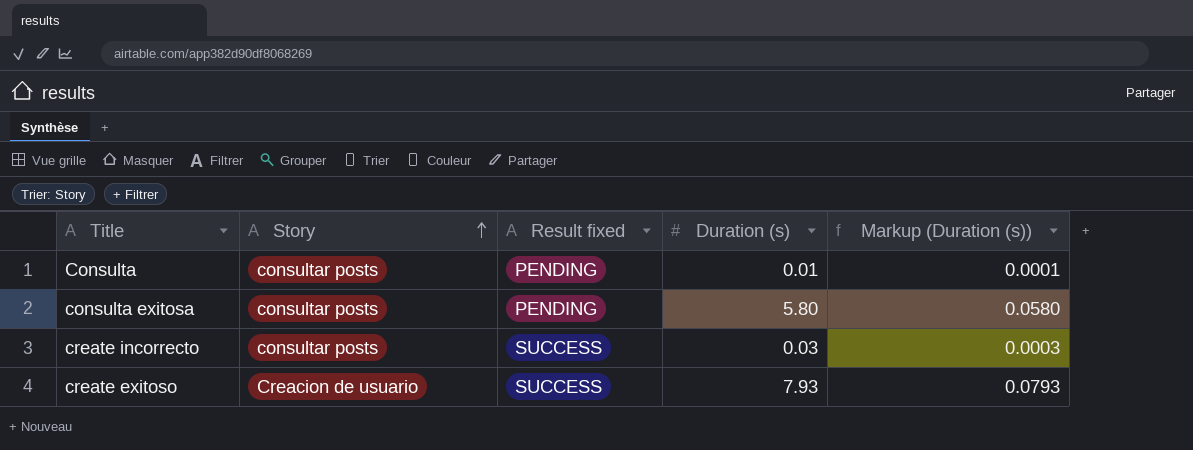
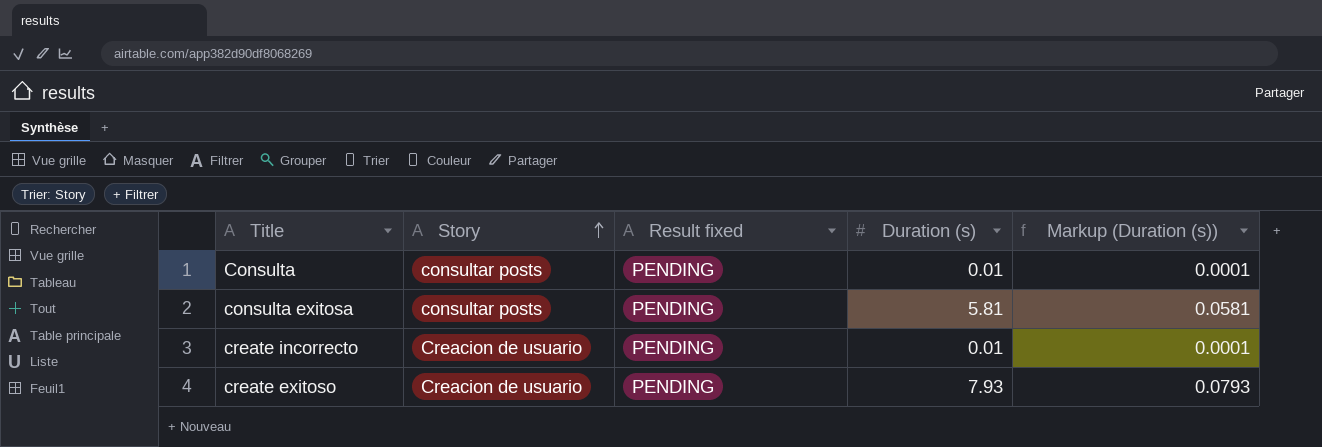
consulta exitosa | Duration (s): 5.80 -> 5.81
consulta exitosa | Markup (Duration (s)): 0.0580 -> 0.0581
create incorrecto | Story: consultar posts -> Creacion de usuario
create incorrecto | Result fixed: SUCCESS -> PENDING
create incorrecto | Duration (s): 0.03 -> 0.01
create incorrecto | Markup (Duration (s)): 0.0003 -> 0.0001
create exitoso | Result fixed: SUCCESS -> PENDING

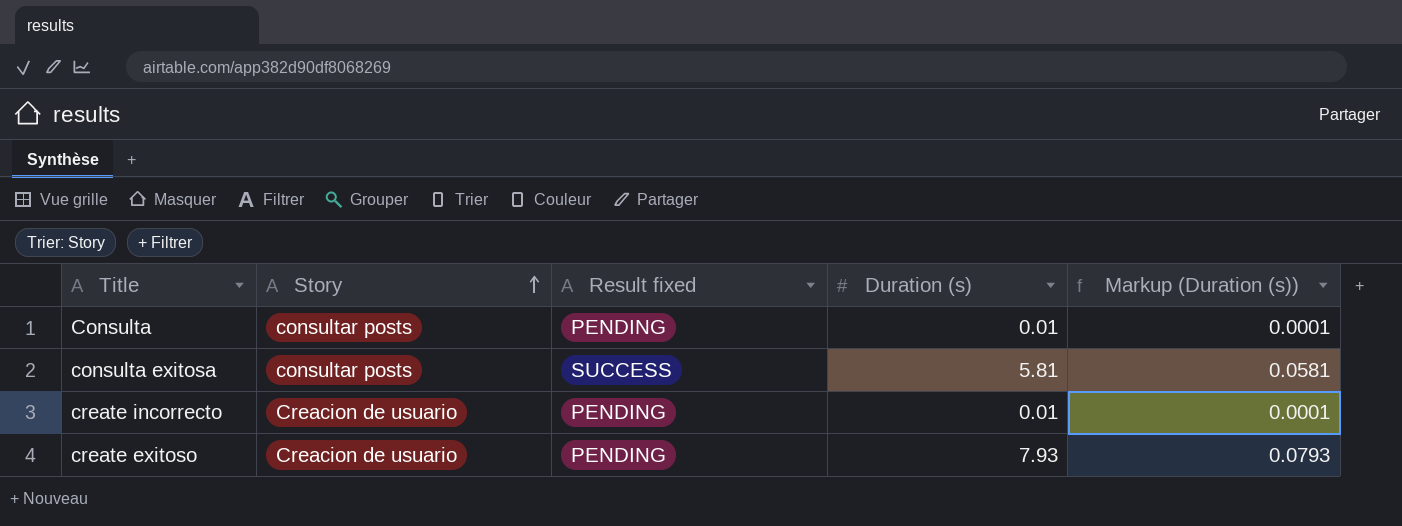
consulta exitosa | Result fixed: PENDING -> SUCCESS

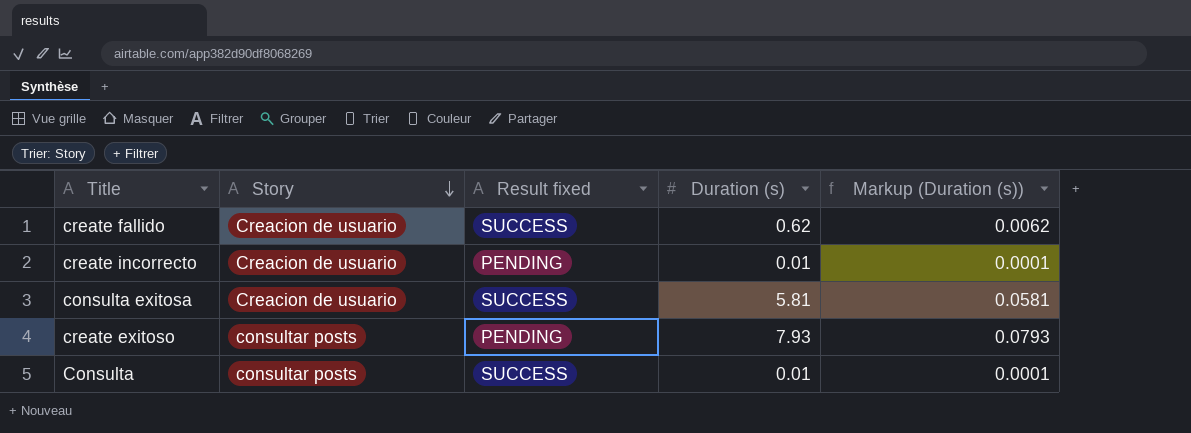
row order: Story ascending -> Story descending
row create fallido: none -> Creacion de usuario | SUCCESS | 0.62 | 0.0062
consulta exitosa | Story: consultar posts -> Creacion de usuario
create exitoso | Story: Creacion de usuario -> consultar posts
Consulta | Result fixed: PENDING -> SUCCESS

